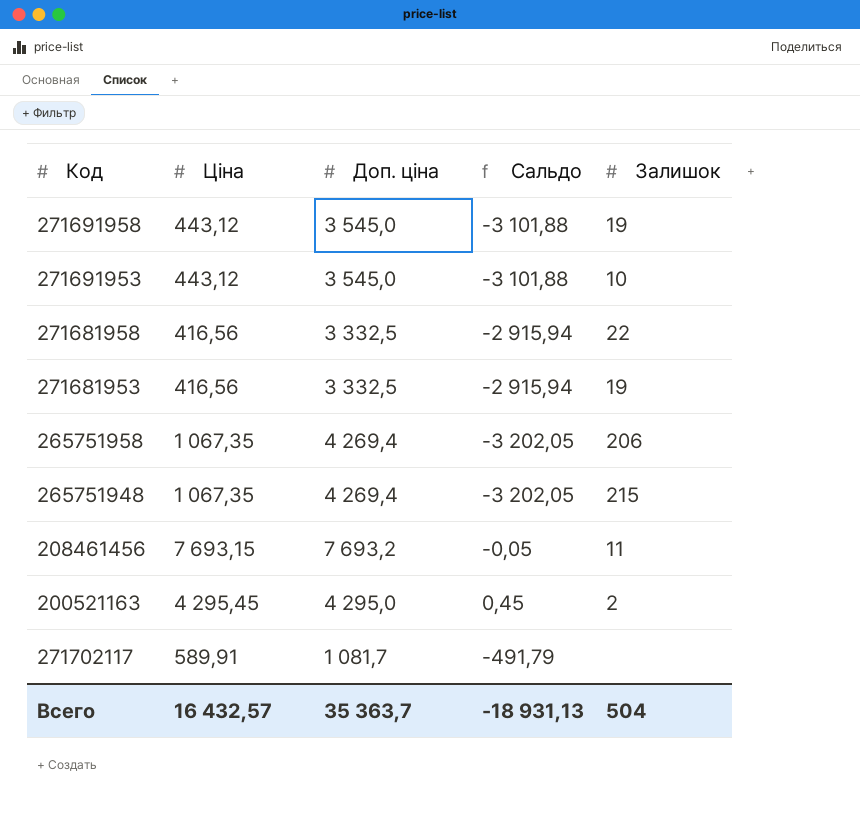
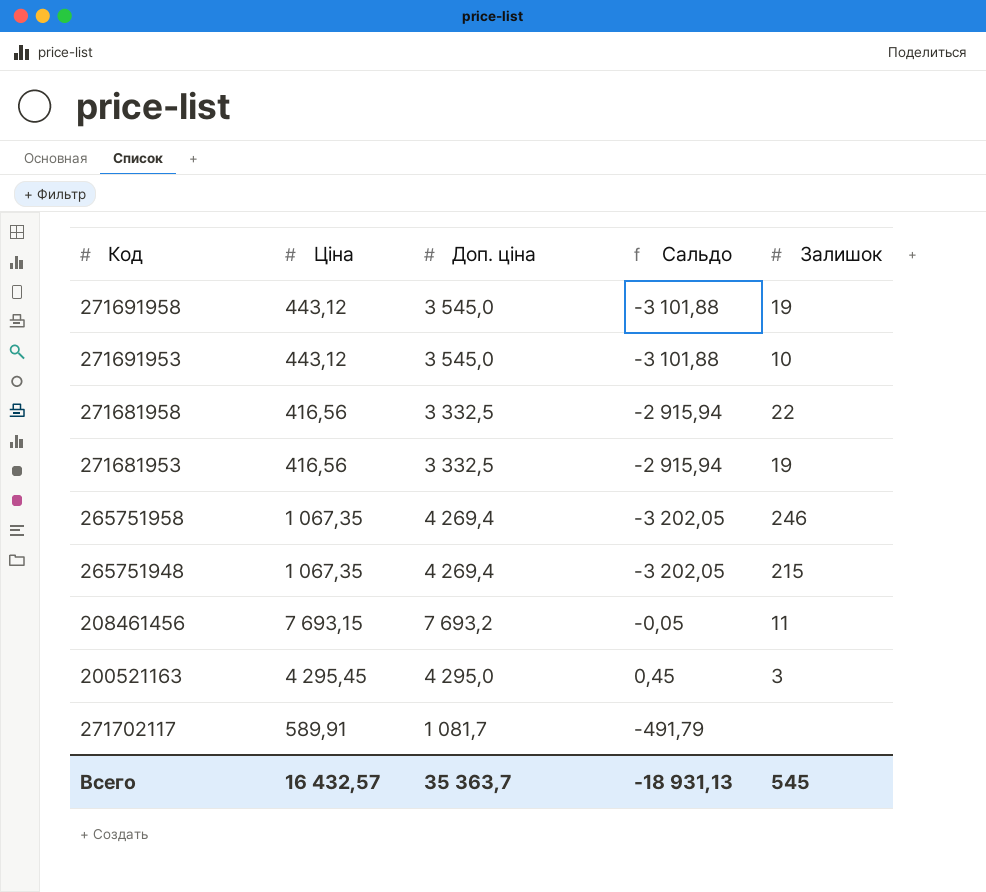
265751958 | Залишок: 206 -> 246
200521163 | Залишок: 2 -> 3
Всего | Залишок: 504 -> 545

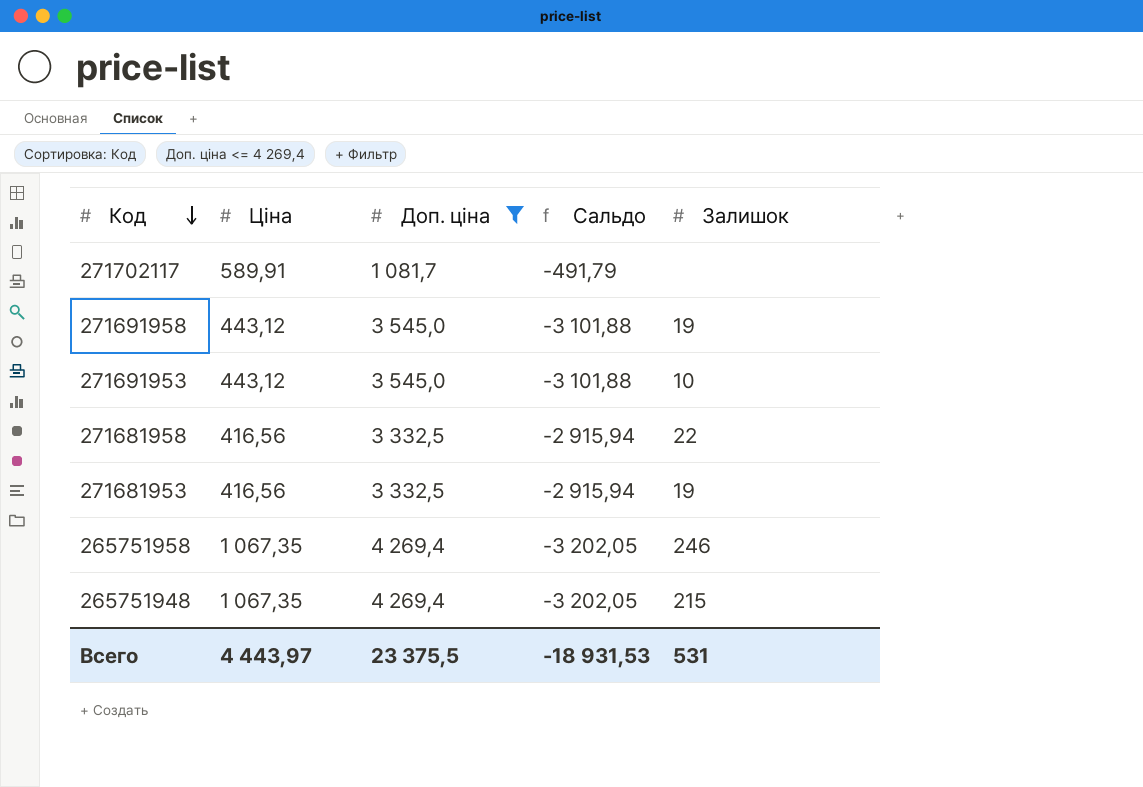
filter: none -> Доп. ціна <= 4 269,4
row order: none -> Код descending
Всего | Ціна: 16 432,57 -> 4 443,97
Всего | Доп. ціна: 35 363,7 -> 23 375,5
Всего | Сальдо: -18 931,13 -> -18 931,53
Всего | Залишок: 545 -> 531

